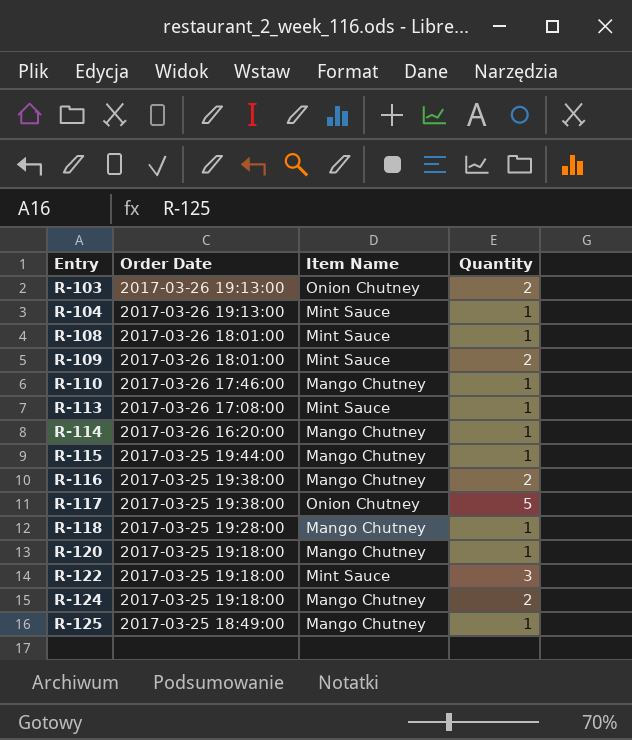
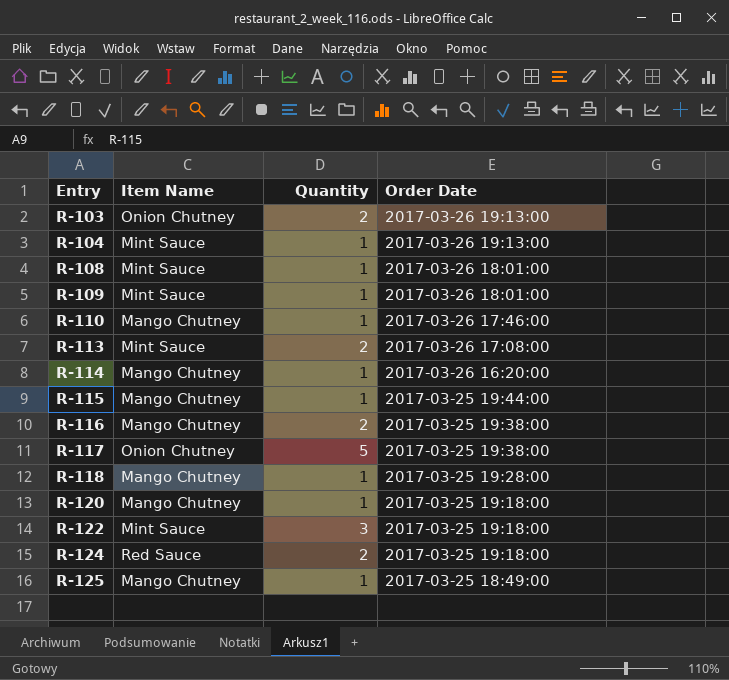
column Order Date | position: 2 -> 4
R-109 | Quantity: 2 -> 1
R-113 | Quantity: 1 -> 2
R-124 | Item Name: Mango Chutney -> Red Sauce

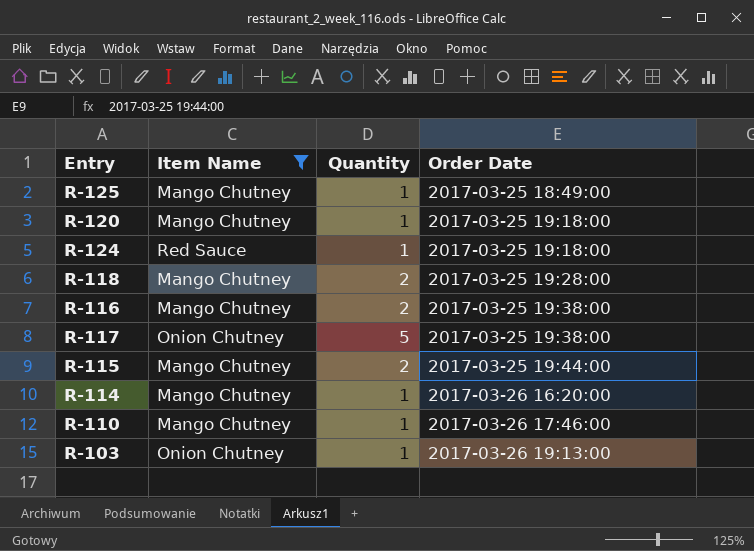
filter: none -> Item Name != Mint Sauce
row order: Entry ascending -> Order Date ascending
R-124 | Quantity: 2 -> 1
R-118 | Quantity: 1 -> 2
R-115 | Quantity: 1 -> 2
R-103 | Quantity: 2 -> 1

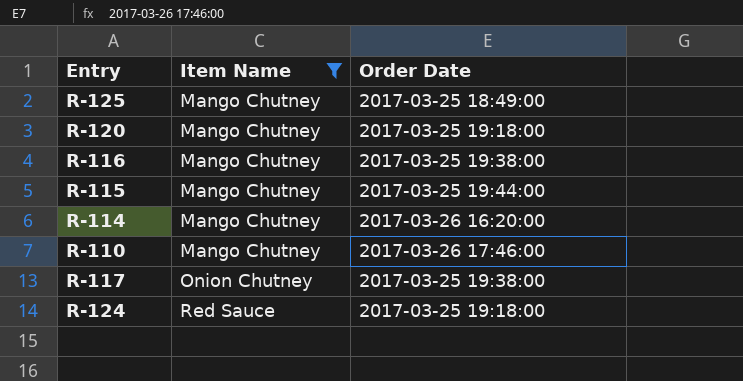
row order: Order Date ascending -> Item Name ascending
column Quantity | position: 3 -> none
row R-118: Mango Chutney | 2 | 2017-03-25 19:28:00 -> none
row R-103: Onion Chutney | 1 | 2017-03-26 19:13:00 -> none

